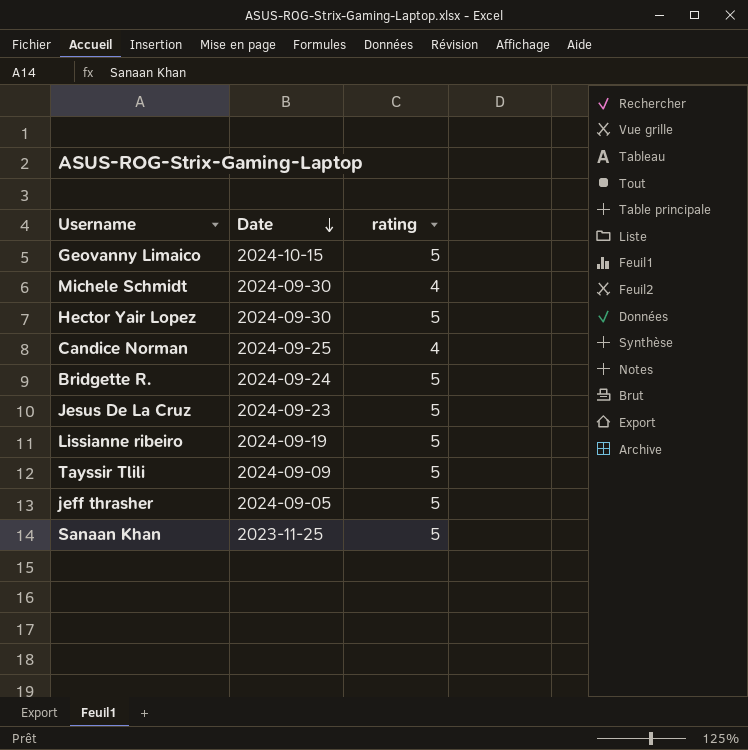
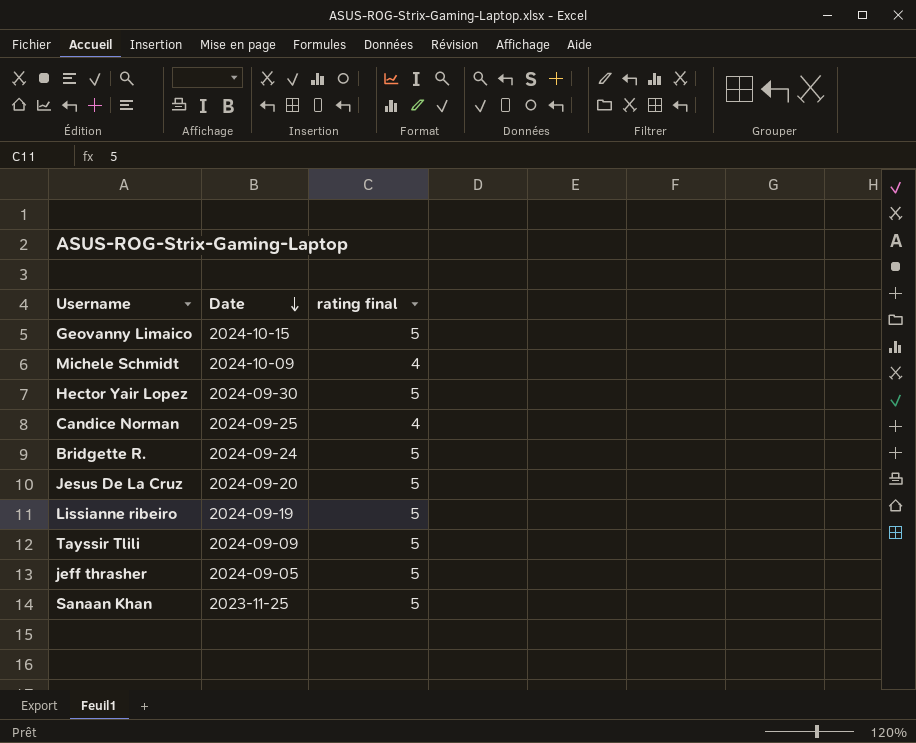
column name: rating -> rating final
Michele Schmidt | Date: 2024-09-30 -> 2024-10-09
Jesus De La Cruz | Date: 2024-09-23 -> 2024-09-20

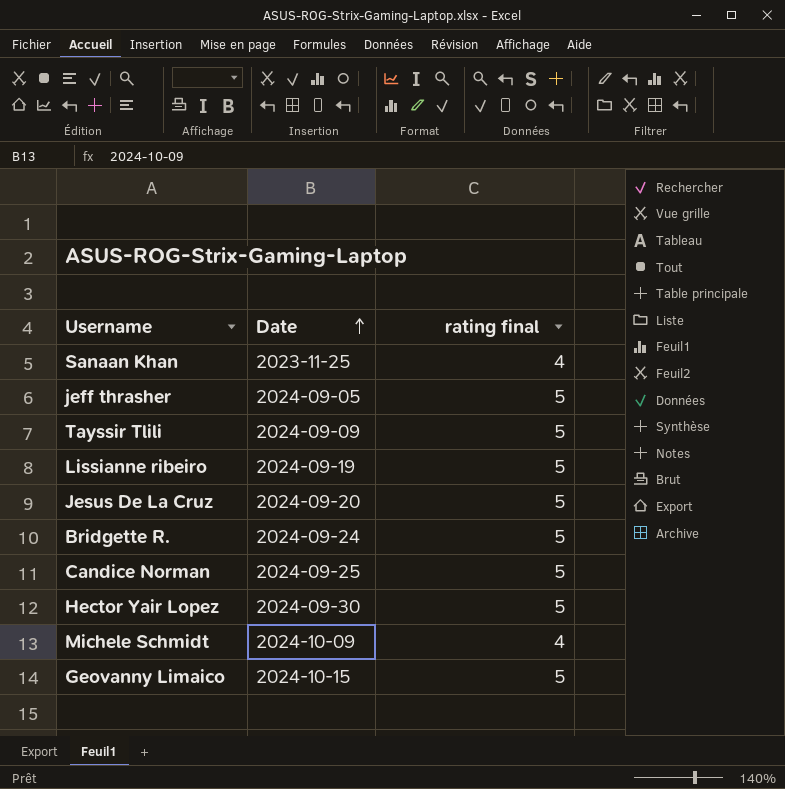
row order: Date descending -> Date ascending
Sanaan Khan | rating final: 5 -> 4
Candice Norman | rating final: 4 -> 5

